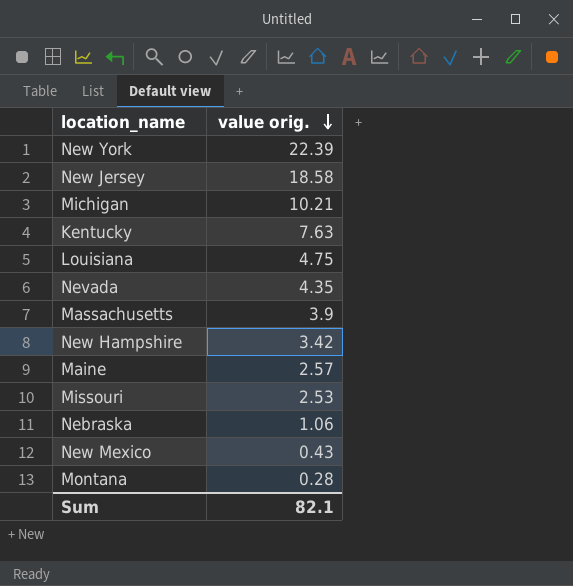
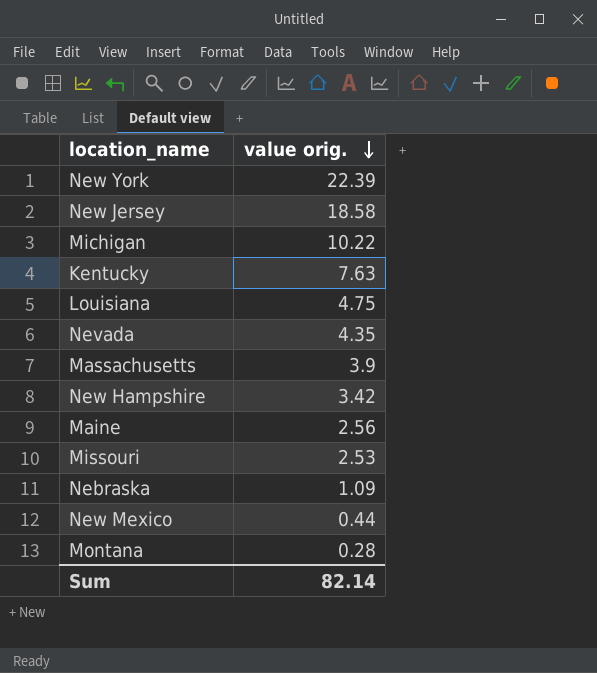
Michigan | value orig.: 10.21 -> 10.22
Maine | value orig.: 2.57 -> 2.56
Nebraska | value orig.: 1.06 -> 1.09
New Mexico | value orig.: 0.43 -> 0.44
Sum | value orig.: 82.1 -> 82.14

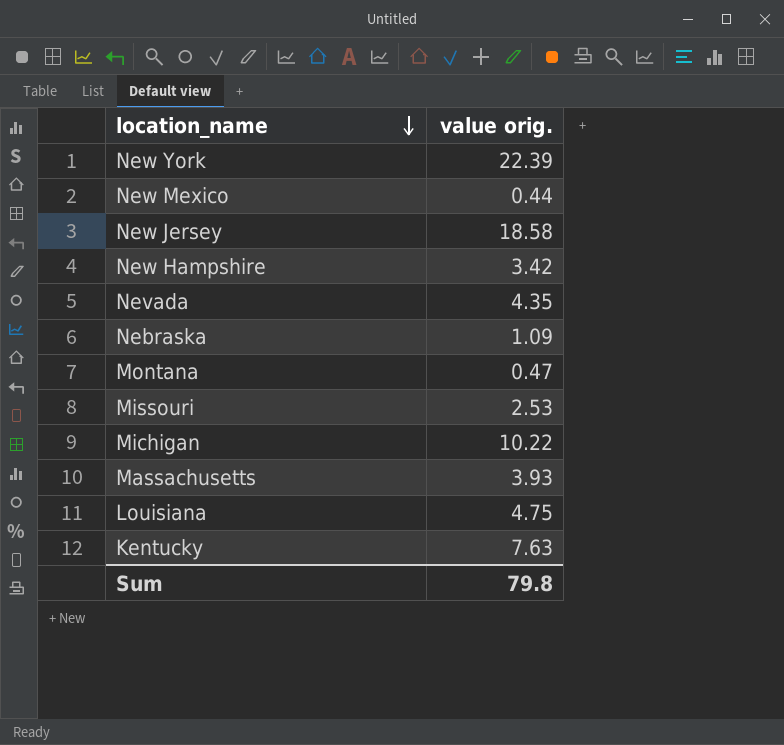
row order: value orig. descending -> location_name descending
row Maine: 2.56 -> none
Montana | value orig.: 0.28 -> 0.47
Massachusetts | value orig.: 3.9 -> 3.93
Sum | value orig.: 82.14 -> 79.8

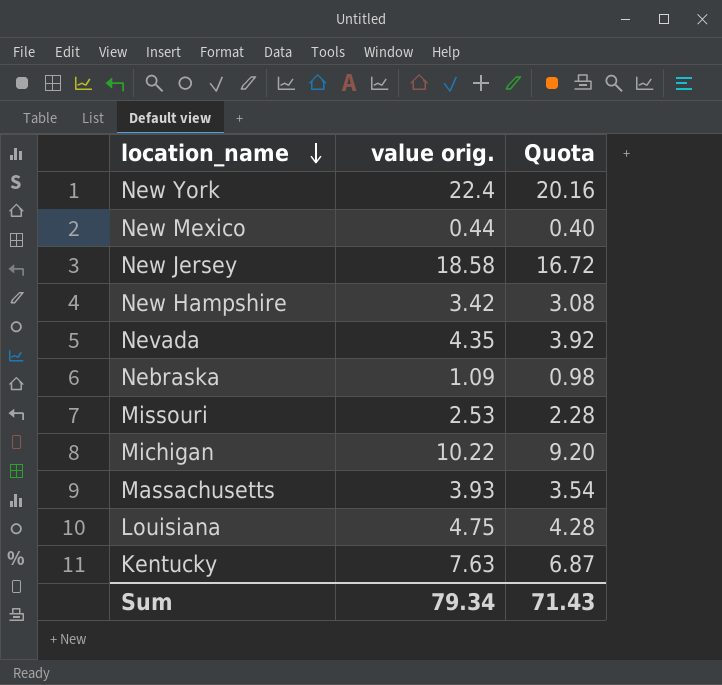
column Quota | formula: none -> [value orig.] * 0.9
row Montana: 0.47 -> none
New York | value orig.: 22.39 -> 22.4
Sum | value orig.: 79.8 -> 79.34

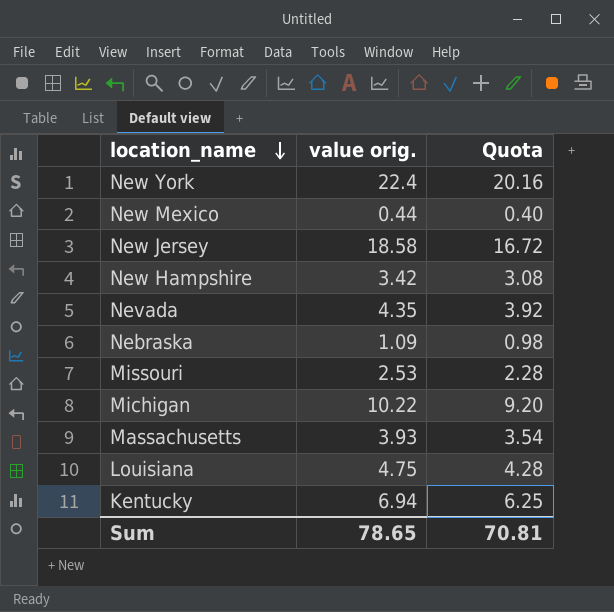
Kentucky | value orig.: 7.63 -> 6.94
Kentucky | Quota: 6.87 -> 6.25
Sum | value orig.: 79.34 -> 78.65
Sum | Quota: 71.43 -> 70.81

